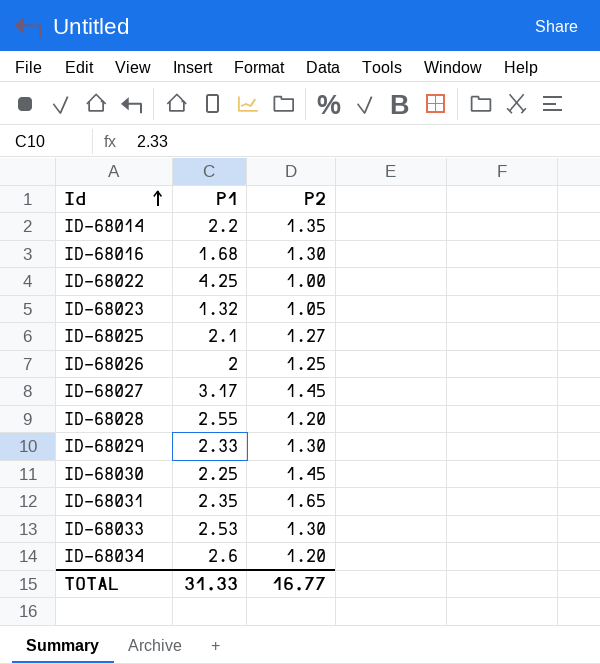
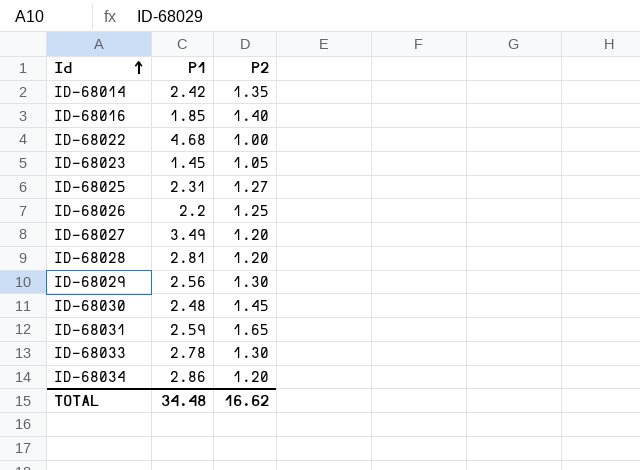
ID-68014 | P1: 2.2 -> 2.42
ID-68016 | P1: 1.68 -> 1.85
ID-68016 | P2: 1.30 -> 1.40
ID-68022 | P1: 4.25 -> 4.68
ID-68023 | P1: 1.32 -> 1.45
ID-68025 | P1: 2.1 -> 2.31
ID-68026 | P1: 2 -> 2.2
ID-68027 | P1: 3.17 -> 3.49
ID-68027 | P2: 1.45 -> 1.20
ID-68028 | P1: 2.55 -> 2.81
ID-68029 | P1: 2.33 -> 2.56
ID-68030 | P1: 2.25 -> 2.48
ID-68031 | P1: 2.35 -> 2.59
ID-68033 | P1: 2.53 -> 2.78
ID-68034 | P1: 2.6 -> 2.86
TOTAL | P1: 31.33 -> 34.48
TOTAL | P2: 16.77 -> 16.62

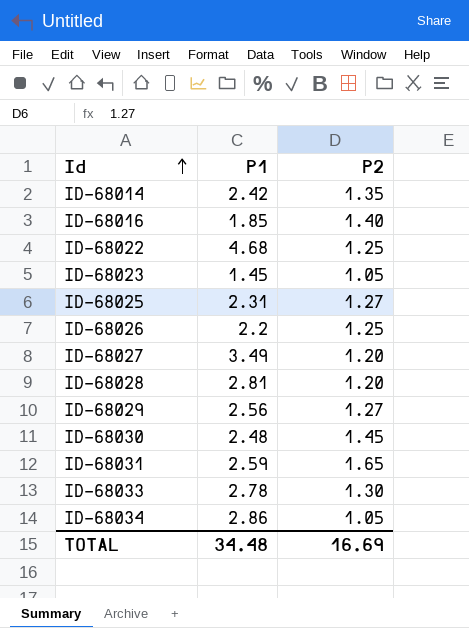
ID-68022 | P2: 1.00 -> 1.25
ID-68029 | P2: 1.30 -> 1.27
ID-68034 | P2: 1.20 -> 1.05
TOTAL | P2: 16.62 -> 16.69

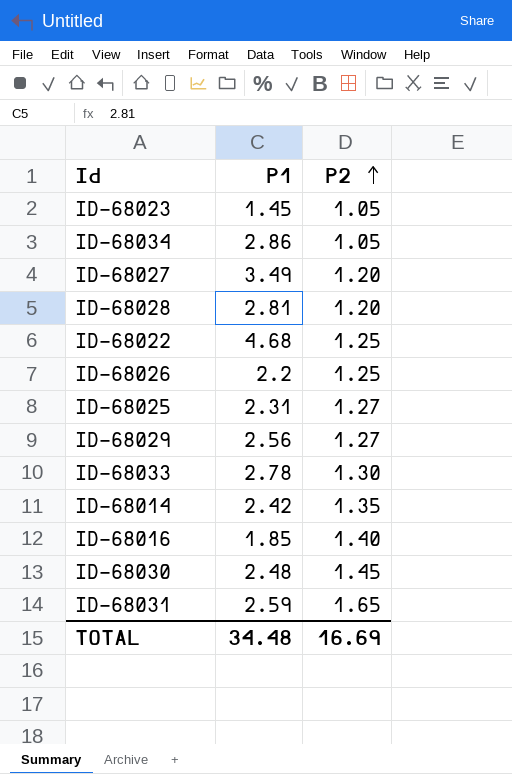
row order: Id ascending -> P2 ascending

